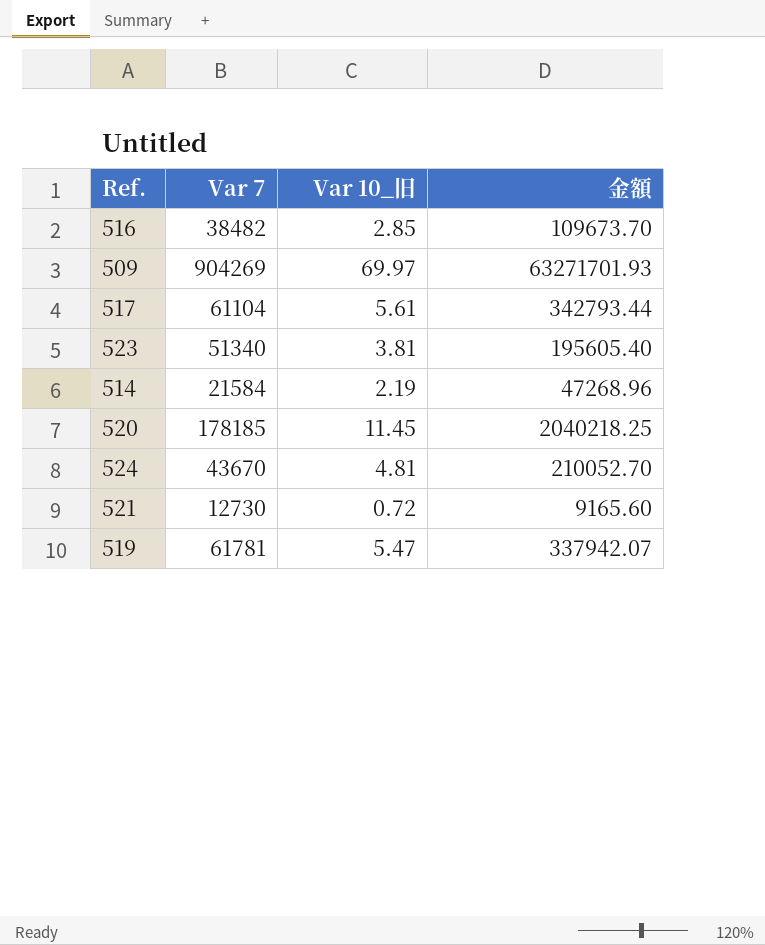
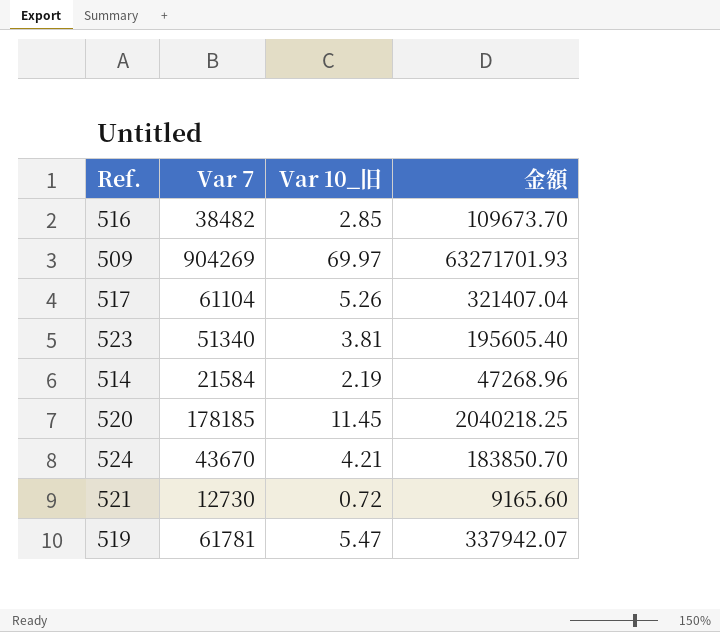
517 | Var 10_旧: 5.61 -> 5.26
517 | 金額: 342793.44 -> 321407.04
524 | Var 10_旧: 4.81 -> 4.21
524 | 金額: 210052.70 -> 183850.70

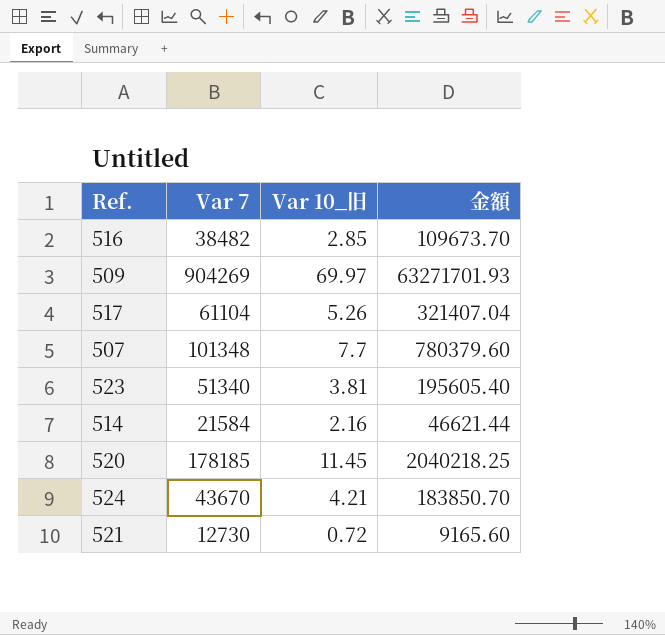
row 519: 61781 | 5.47 | 337942.07 -> none
row 507: none -> 101348 | 7.7 | 780379.60
514 | Var 10_旧: 2.19 -> 2.16
514 | 金額: 47268.96 -> 46621.44

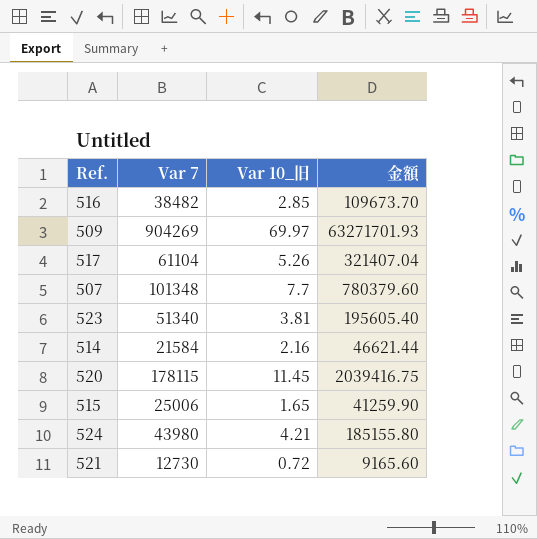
520 | Var 7: 178185 -> 178115
520 | 金額: 2040218.25 -> 2039416.75
row 515: none -> 25006 | 1.65 | 41259.90
524 | Var 7: 43670 -> 43980
524 | 金額: 183850.70 -> 185155.80

